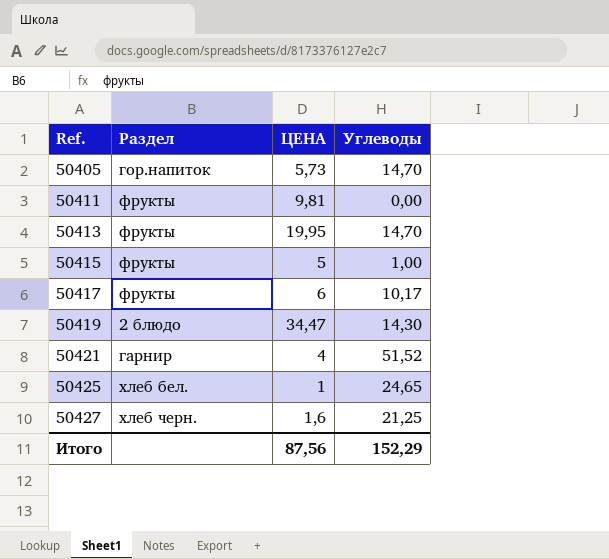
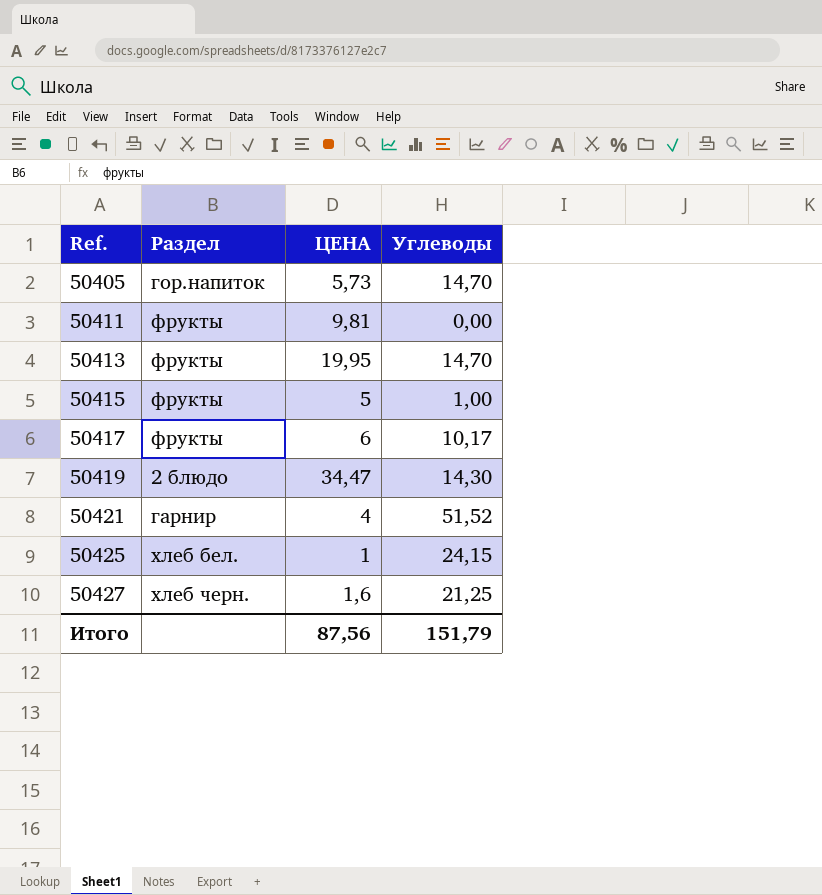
50425 | Углеводы: 24,65 -> 24,15
Итого | Углеводы: 152,29 -> 151,79

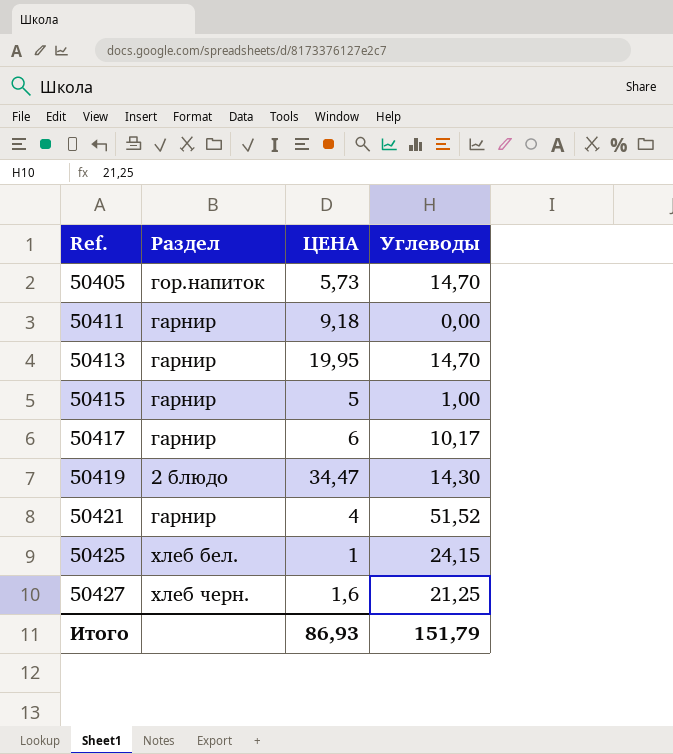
50411 | Раздел: фрукты -> гарнир
50411 | ЦЕНА: 9,81 -> 9,18
50413 | Раздел: фрукты -> гарнир
50415 | Раздел: фрукты -> гарнир
50417 | Раздел: фрукты -> гарнир
Итого | ЦЕНА: 87,56 -> 86,93

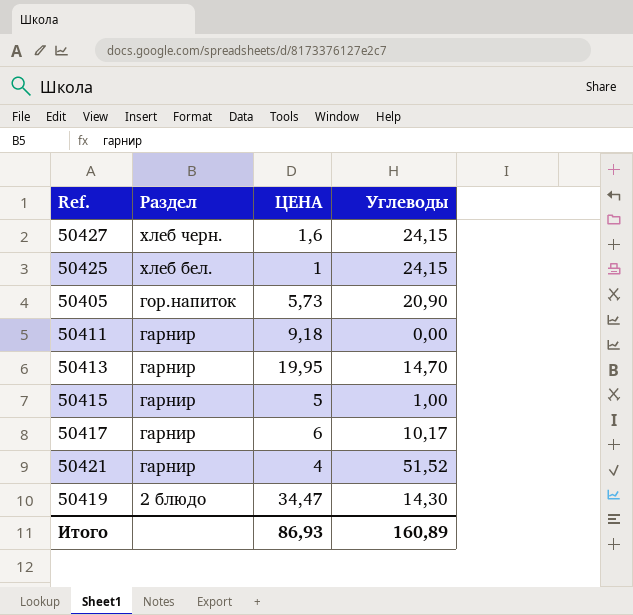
row order: Ref. ascending -> Раздел descending
50427 | Углеводы: 21,25 -> 24,15
50405 | Углеводы: 14,70 -> 20,90
Итого | Углеводы: 151,79 -> 160,89

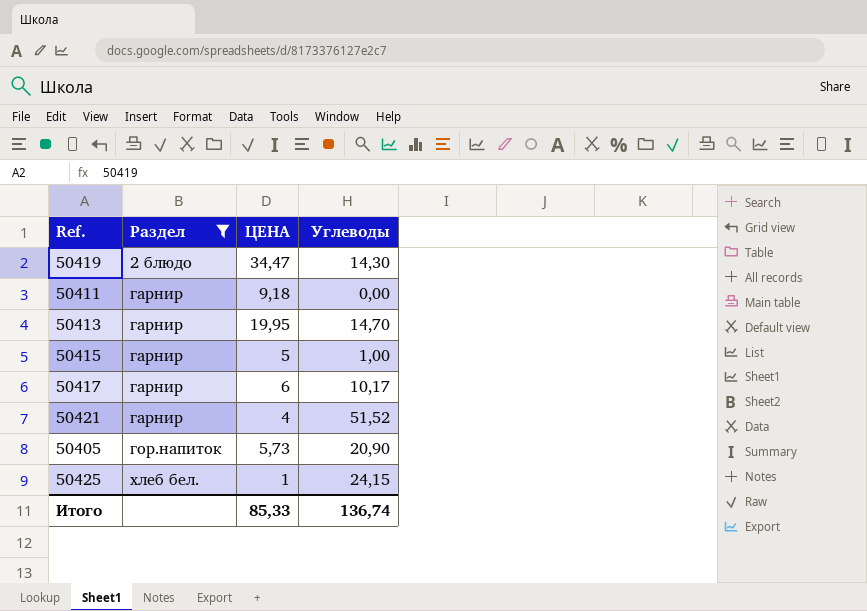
filter: none -> Раздел != хлеб черн.
row order: Раздел descending -> Раздел ascending
Итого | ЦЕНА: 86,93 -> 85,33
Итого | Углеводы: 160,89 -> 136,74

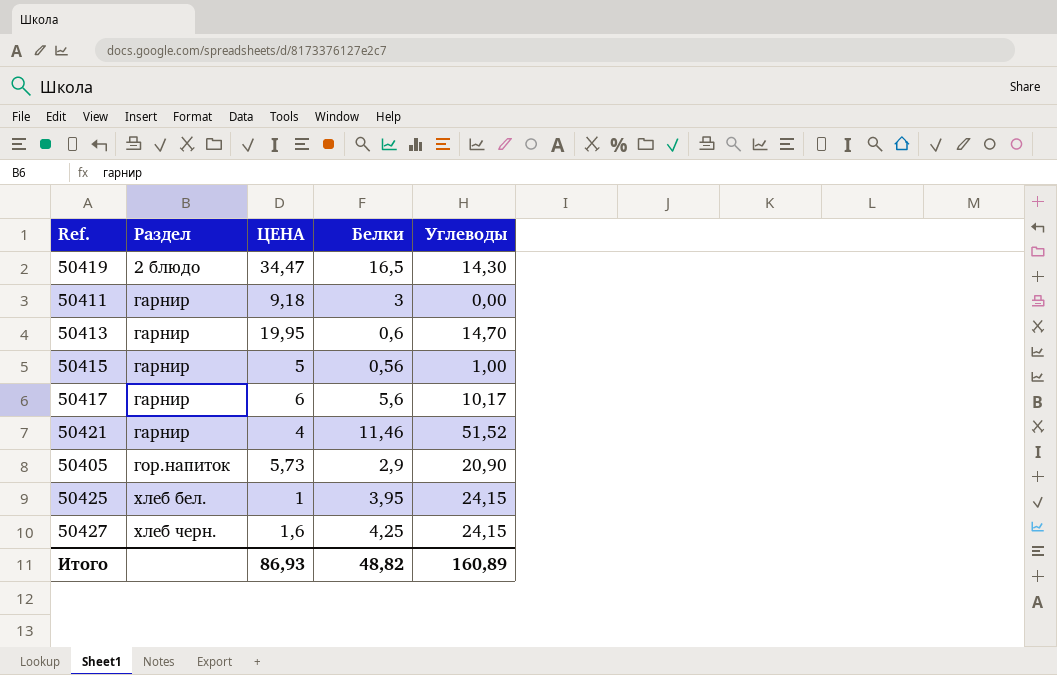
filter: Раздел != хлеб черн. -> none
column Белки | position: none -> 4
Итого | ЦЕНА: 85,33 -> 86,93
Итого | Углеводы: 136,74 -> 160,89

